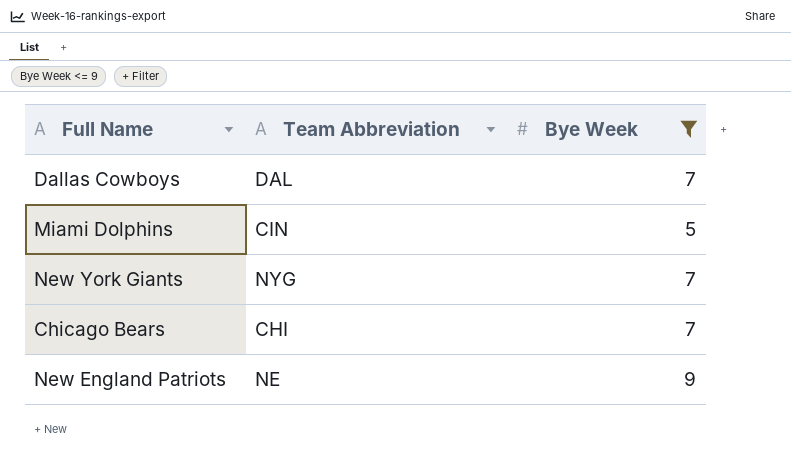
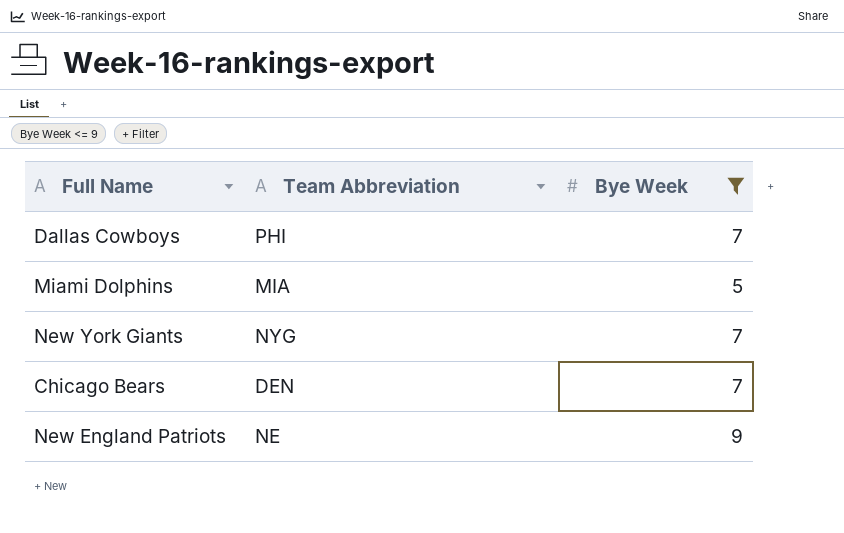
Dallas Cowboys | Team Abbreviation: DAL -> PHI
Miami Dolphins | Team Abbreviation: CIN -> MIA
Chicago Bears | Team Abbreviation: CHI -> DEN

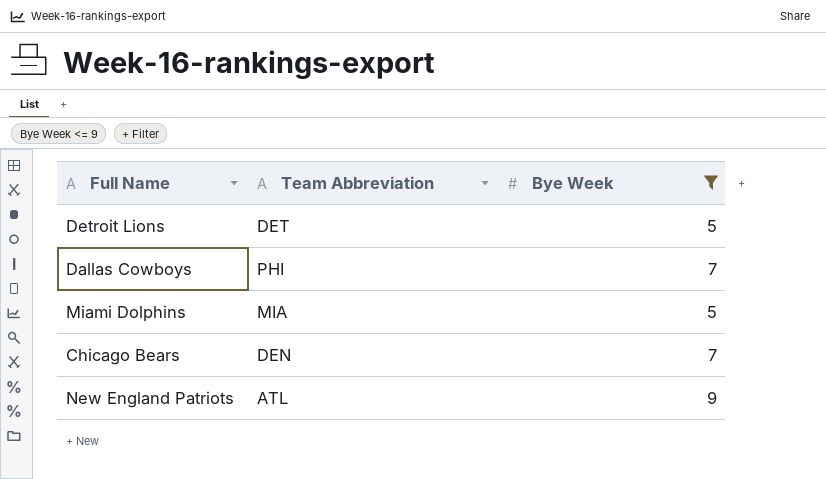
row New York Giants: NYG | 7 -> none
row Detroit Lions: none -> DET | 5
New England Patriots | Team Abbreviation: NE -> ATL

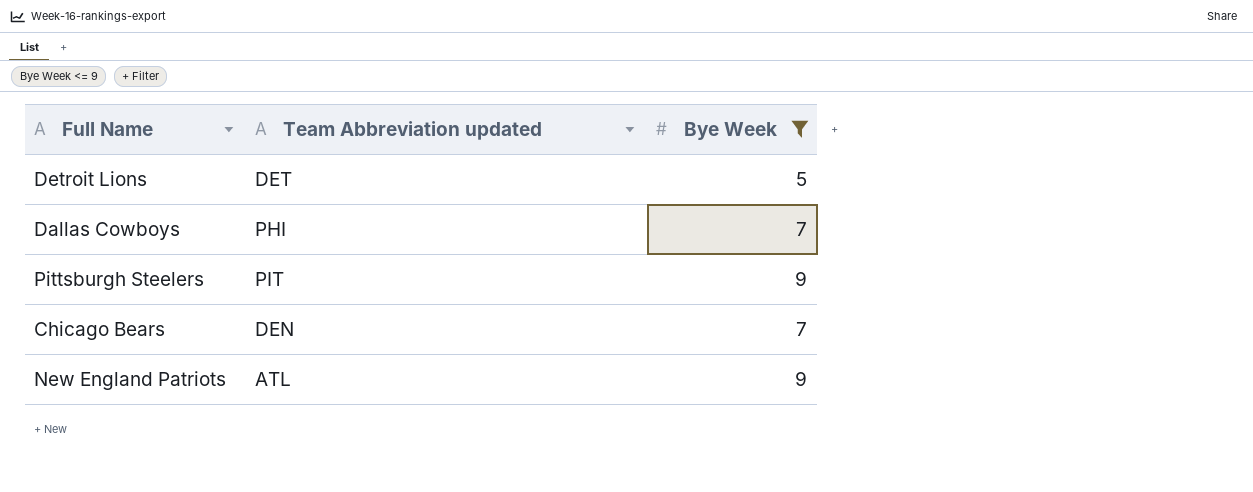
column name: Team Abbreviation -> Team Abbreviation updated
row Miami Dolphins: MIA | 5 -> none
row Pittsburgh Steelers: none -> PIT | 9

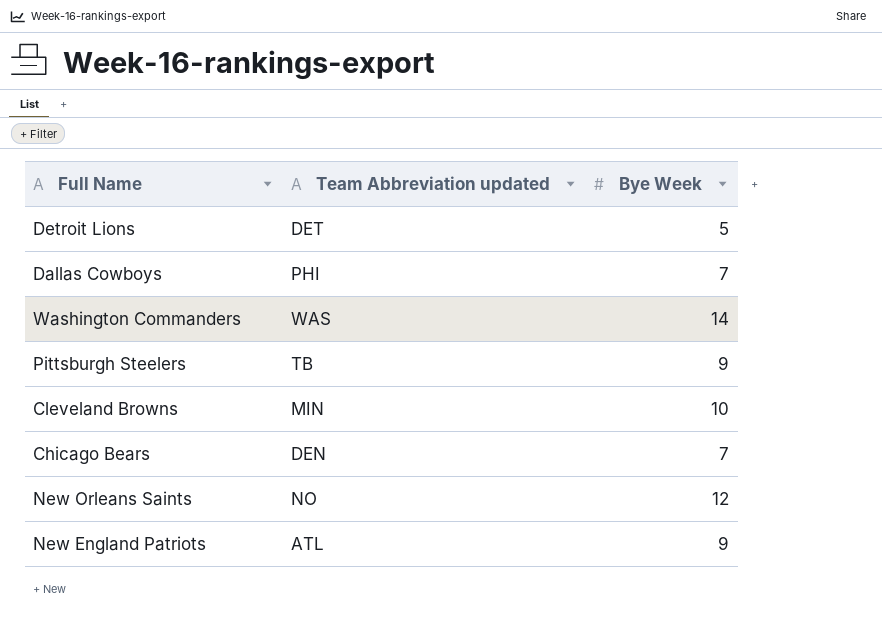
filter: Bye Week <= 9 -> none
Pittsburgh Steelers | Team Abbreviation updated: PIT -> TB

